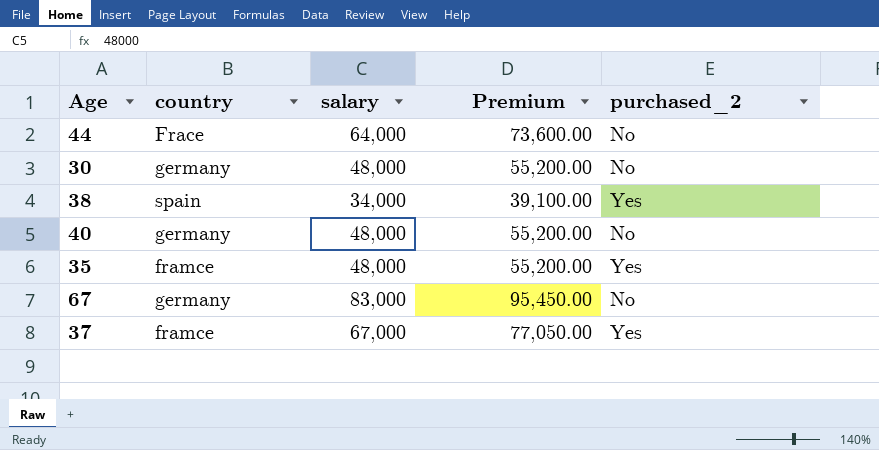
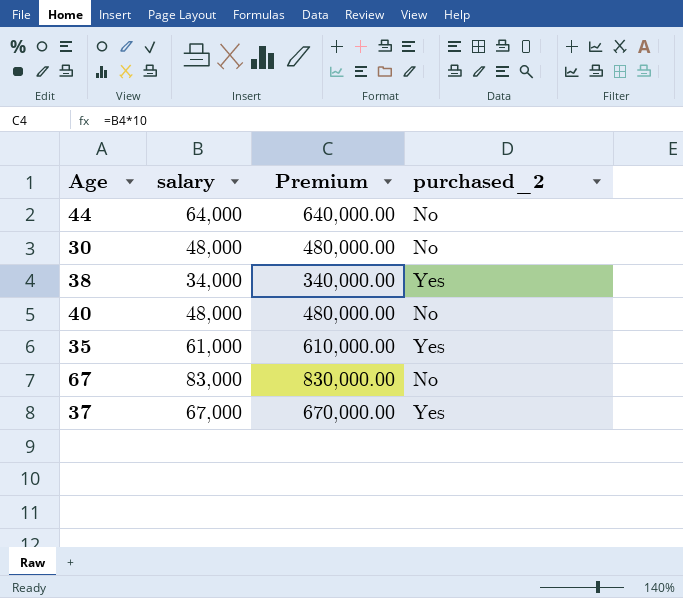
column country | position: 2 -> none
column Premium | formula: [salary] * 1.15 -> [salary] * 10
35 | salary: 48,000 -> 61,000

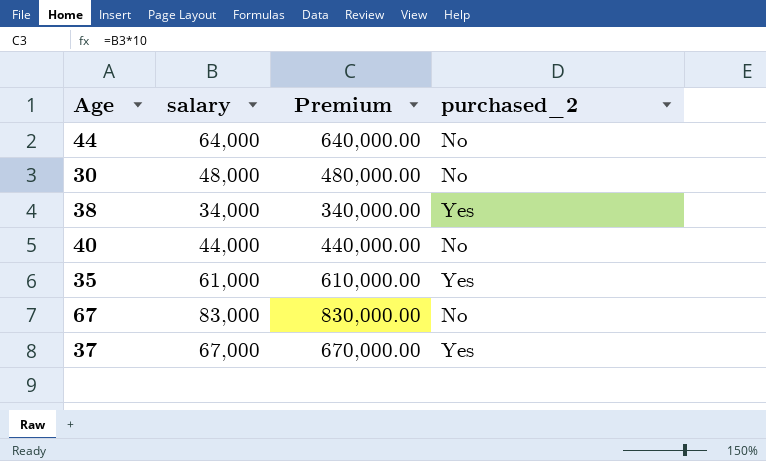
40 | salary: 48,000 -> 44,000
40 | Premium: 480,000.00 -> 440,000.00

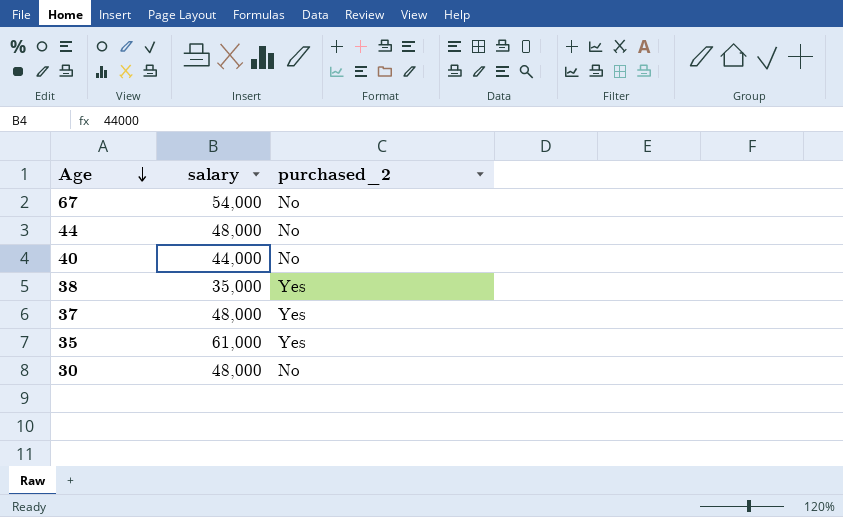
row order: none -> Age descending
column Premium | formula: [salary] * 10 -> none
67 | salary: 83,000 -> 54,000
44 | salary: 64,000 -> 48,000
38 | salary: 34,000 -> 35,000
37 | salary: 67,000 -> 48,000

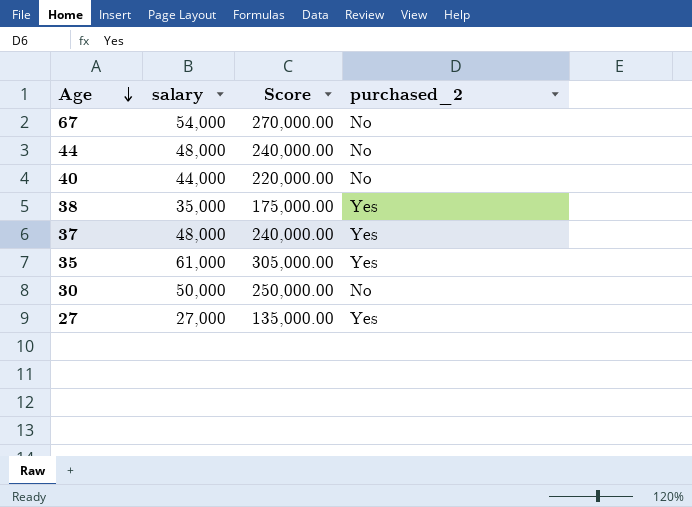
column Score | formula: none -> [salary] * 5
30 | salary: 48,000 -> 50,000
row 27: none -> 27,000 | 135,000.00 | Yes

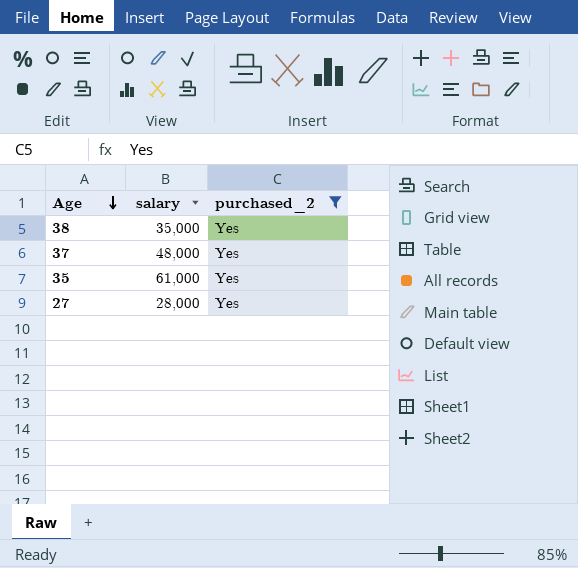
filter: none -> purchased_2 = Yes
column Score | formula: [salary] * 5 -> none
27 | salary: 27,000 -> 28,000

